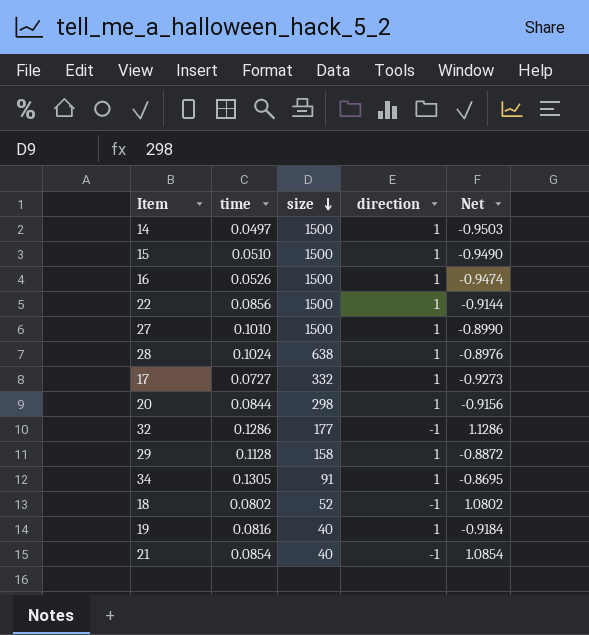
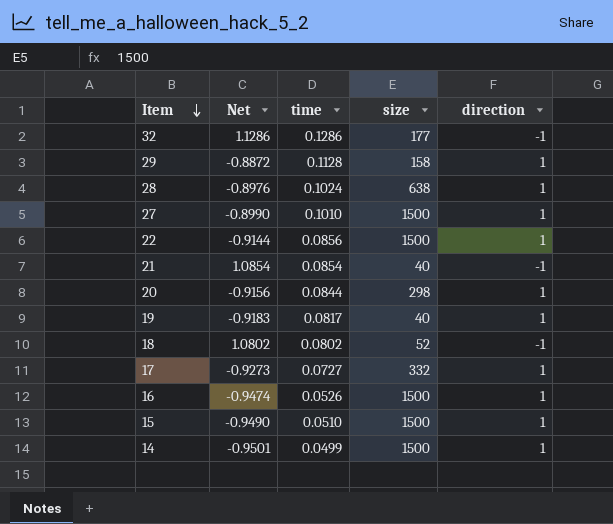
row order: size descending -> Item descending
column Net | position: 5 -> 2
row 34: 0.1305 | 91 | 1 | -0.8695 -> none
19 | Net: -0.9184 -> -0.9183
19 | time: 0.0816 -> 0.0817
14 | Net: -0.9503 -> -0.9501
14 | time: 0.0497 -> 0.0499

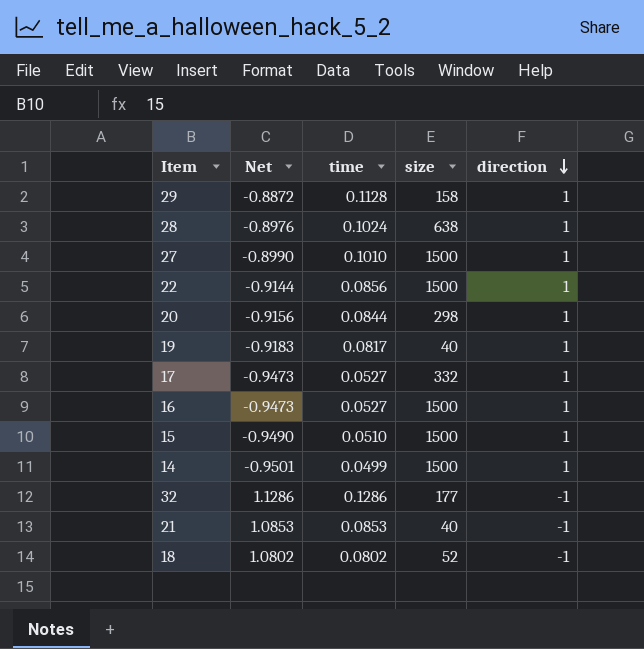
row order: Item descending -> direction descending
17 | Net: -0.9273 -> -0.9473
17 | time: 0.0727 -> 0.0527
16 | Net: -0.9474 -> -0.9473
16 | time: 0.0526 -> 0.0527
21 | Net: 1.0854 -> 1.0853
21 | time: 0.0854 -> 0.0853

